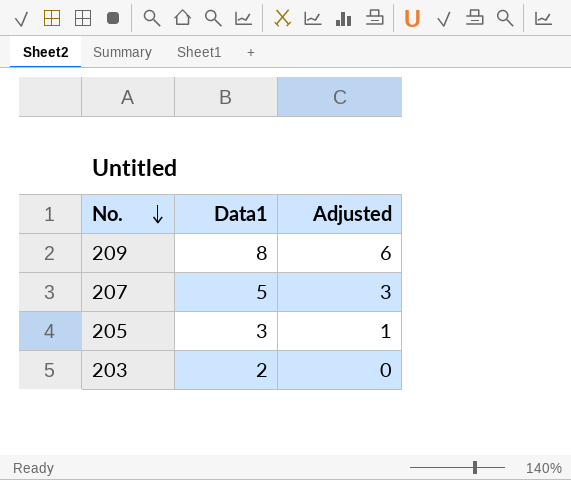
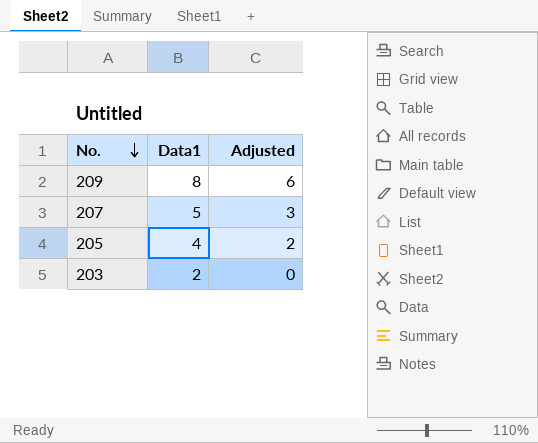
205 | Data1: 3 -> 4
205 | Adjusted: 1 -> 2

